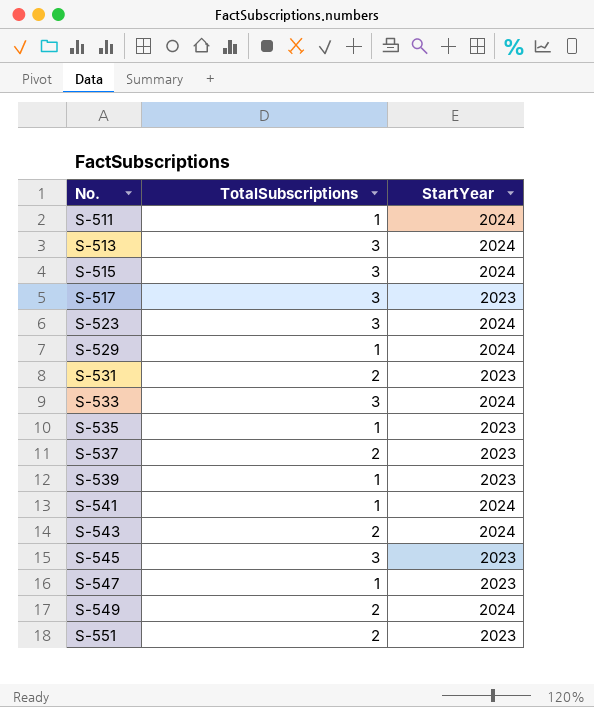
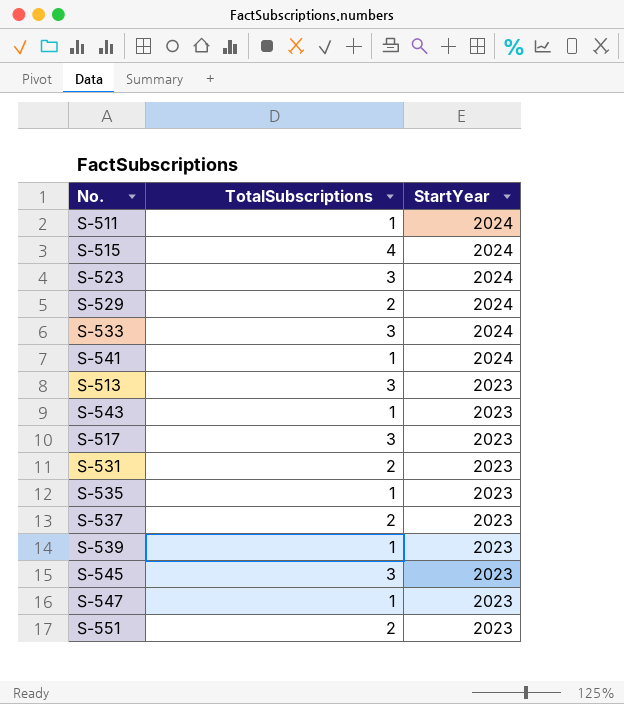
row order: No. ascending -> StartYear descending
row S-549: 2 | 2024 -> none
S-515 | TotalSubscriptions: 3 -> 4
S-529 | TotalSubscriptions: 1 -> 2
S-513 | StartYear: 2024 -> 2023
S-543 | TotalSubscriptions: 2 -> 1
S-543 | StartYear: 2024 -> 2023

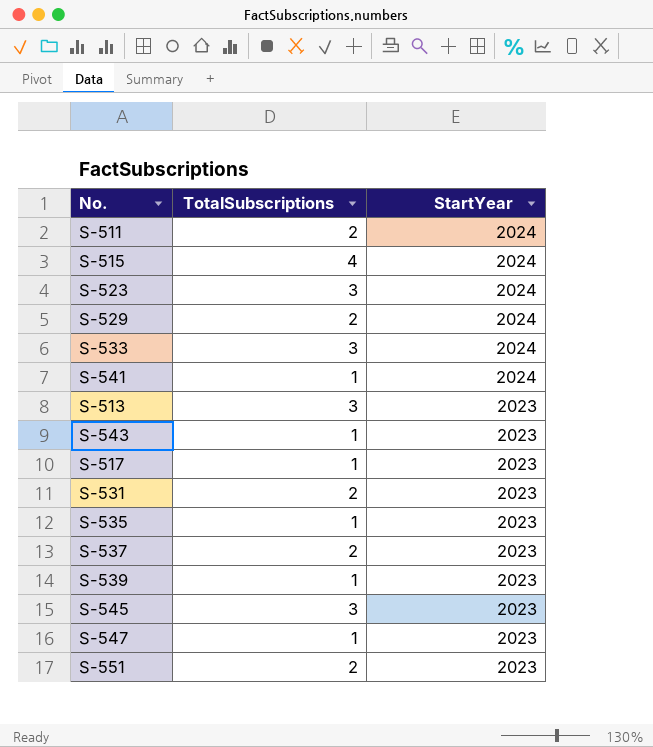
S-511 | TotalSubscriptions: 1 -> 2
S-517 | TotalSubscriptions: 3 -> 1

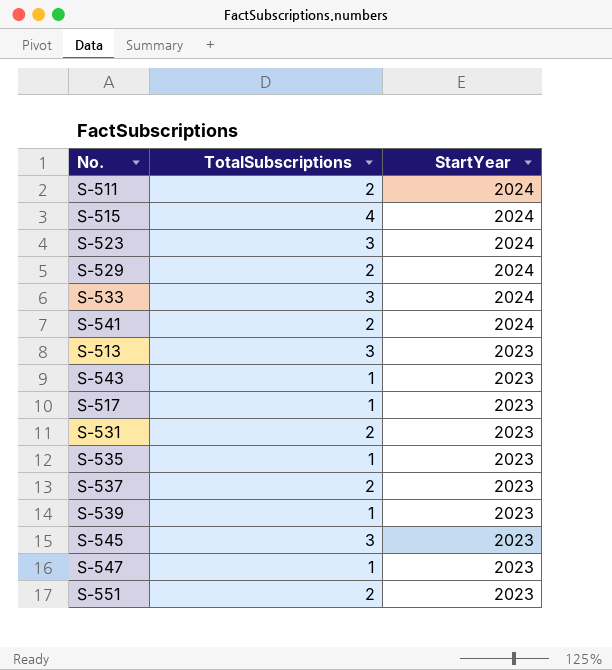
S-541 | TotalSubscriptions: 1 -> 2

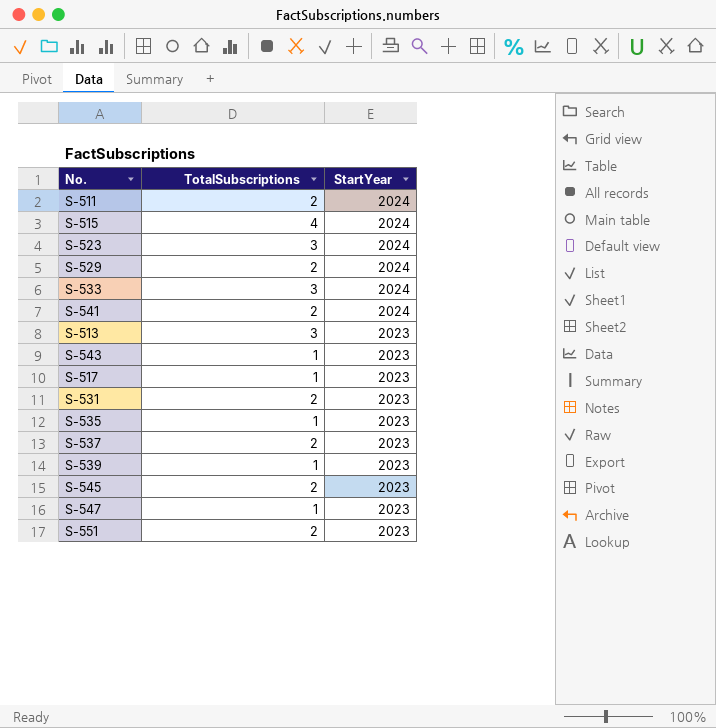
S-545 | TotalSubscriptions: 3 -> 2

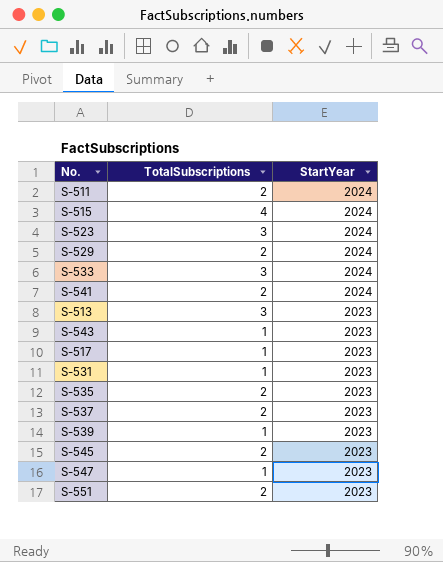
S-531 | TotalSubscriptions: 2 -> 1
S-535 | TotalSubscriptions: 1 -> 2

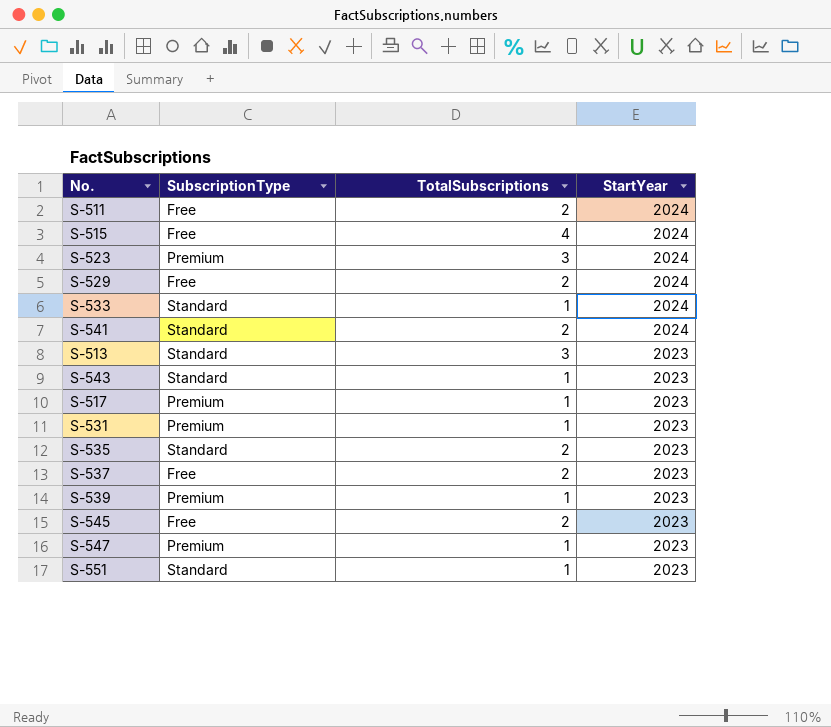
column SubscriptionType | position: none -> 2
S-533 | TotalSubscriptions: 3 -> 1
S-551 | TotalSubscriptions: 2 -> 1

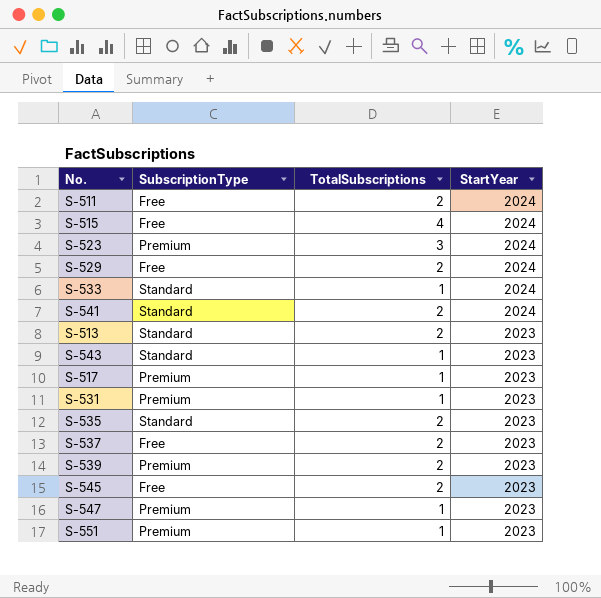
S-513 | TotalSubscriptions: 3 -> 2
S-539 | TotalSubscriptions: 1 -> 2
S-551 | SubscriptionType: Standard -> Premium

